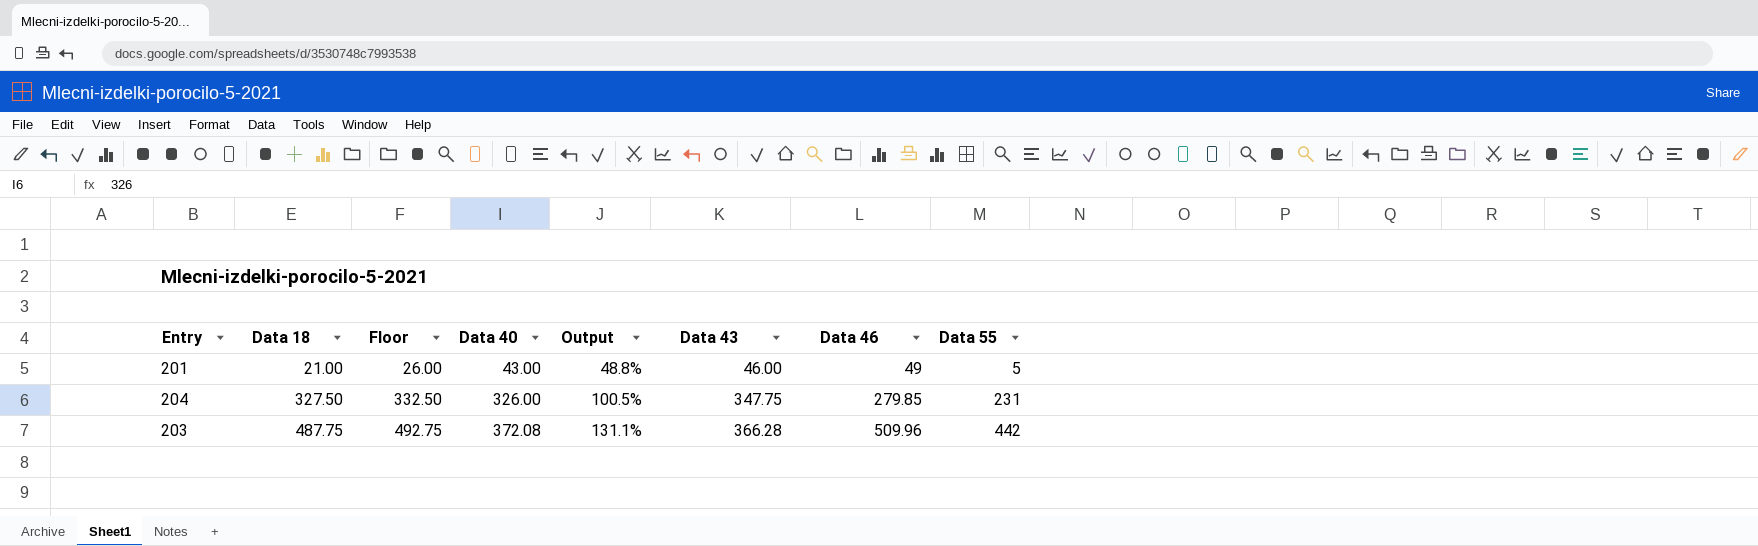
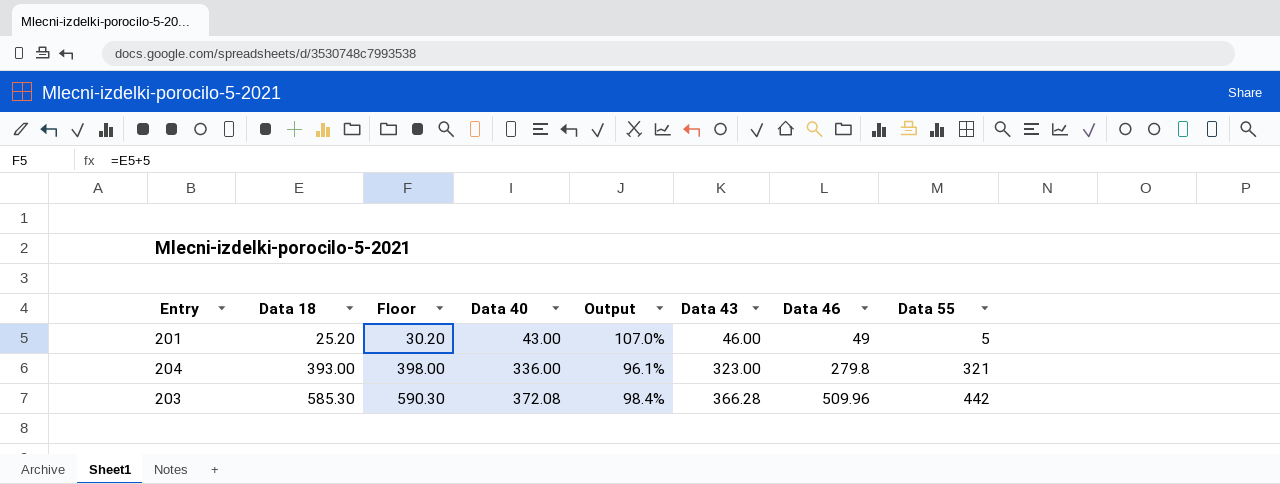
column Output | formula: [Data 18] / [Data 40] -> [Data 43] / [Data 40]
201 | Data 18: 21.00 -> 25.20
201 | Floor: 26.00 -> 30.20
204 | Data 18: 327.50 -> 393.00
204 | Floor: 332.50 -> 398.00
204 | Data 40: 326.00 -> 336.00
204 | Data 43: 347.75 -> 323.00
204 | Data 46: 279.85 -> 279.8
204 | Data 55: 231 -> 321
203 | Data 18: 487.75 -> 585.30
203 | Floor: 492.75 -> 590.30

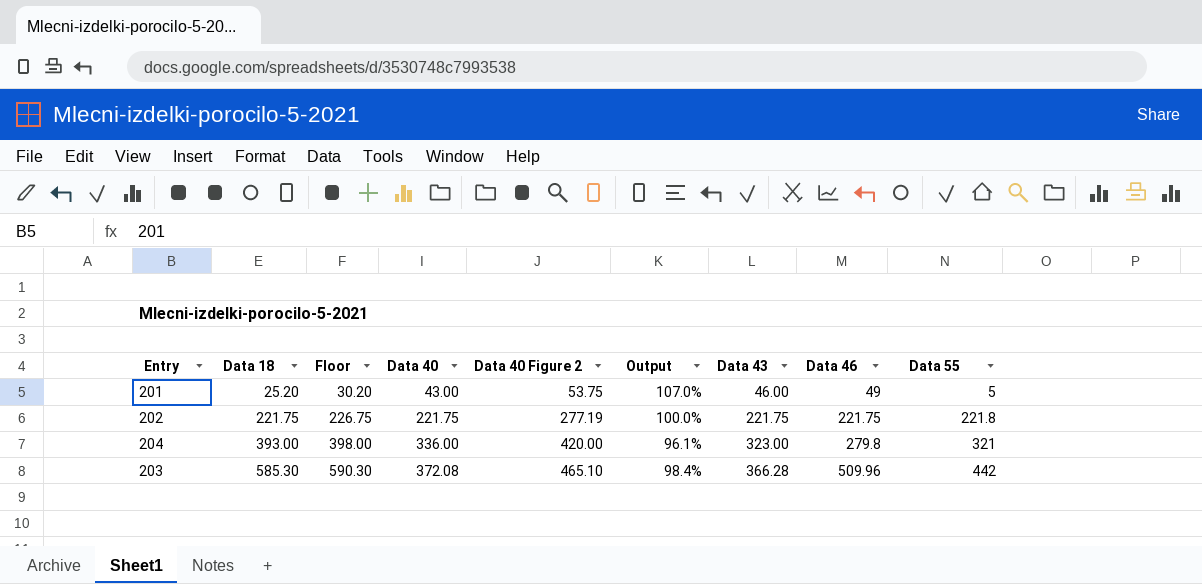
column Data 40 Figure 2 | formula: none -> [Data 40] * 1.25
row 202: none -> 221.75 | 226.75 | 221.75 | 277.19 | 100.0% | 221.75 | 221.75 | 221.8

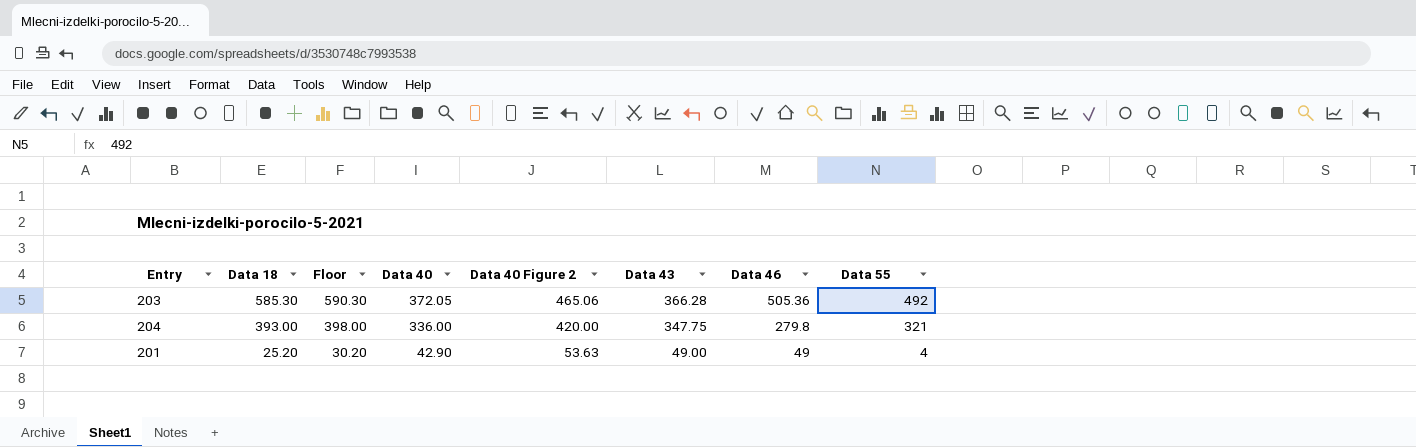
row order: Data 18 ascending -> Data 18 descending
column Output | formula: [Data 43] / [Data 40] -> none
row 202: 221.75 | 226.75 | 221.75 | 277.19 | 100.0% | 221.75 | 221.75 | 221.8 -> none
203 | Data 40: 372.08 -> 372.05
203 | Data 40 Figure 2: 465.10 -> 465.06
203 | Data 46: 509.96 -> 505.36
203 | Data 55: 442 -> 492
204 | Data 43: 323.00 -> 347.75
201 | Data 40: 43.00 -> 42.90
201 | Data 40 Figure 2: 53.75 -> 53.63
201 | Data 43: 46.00 -> 49.00
201 | Data 55: 5 -> 4

